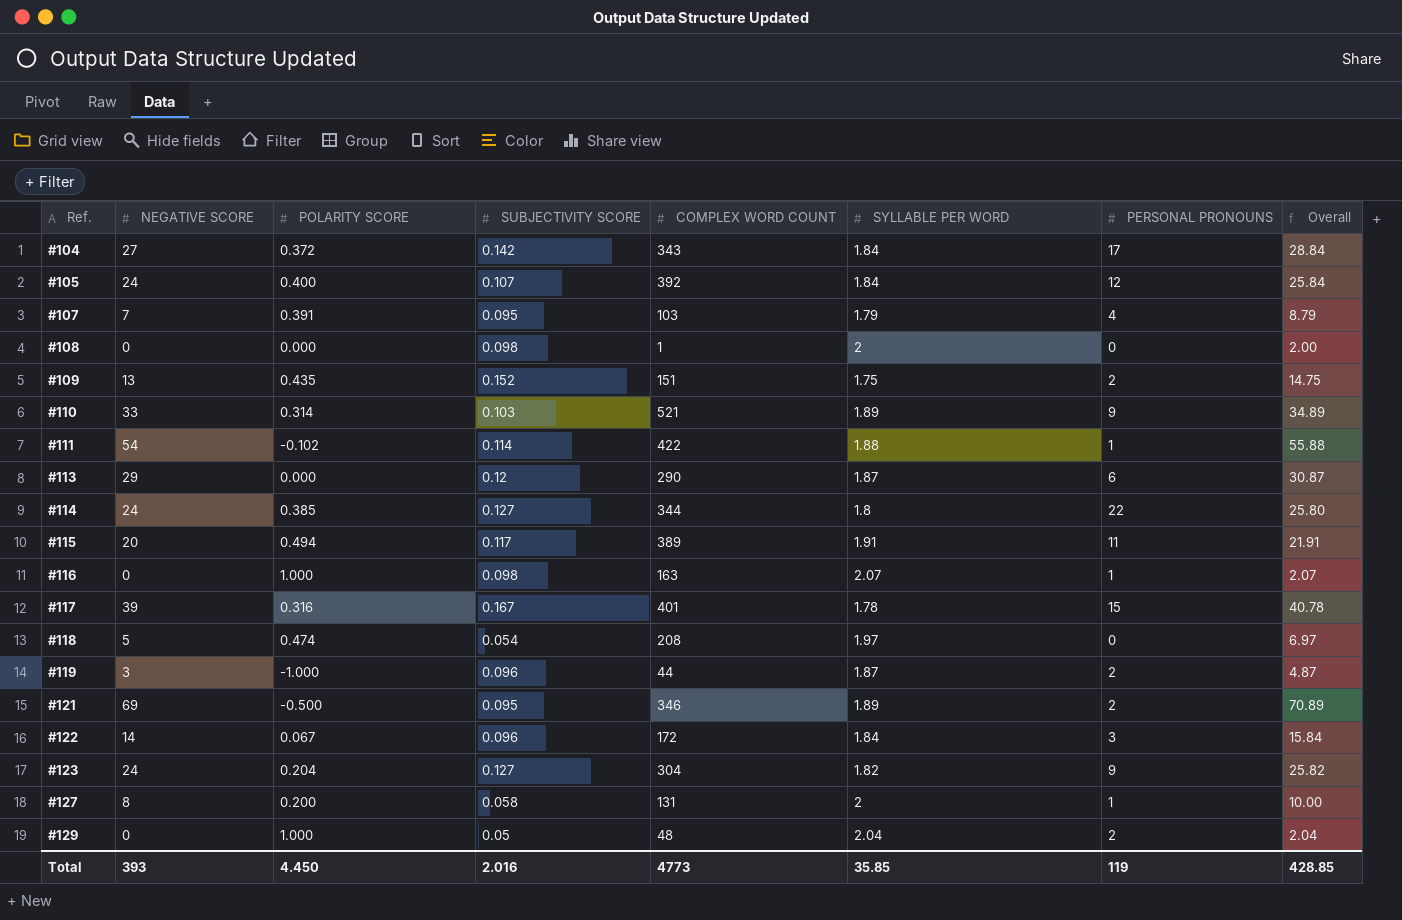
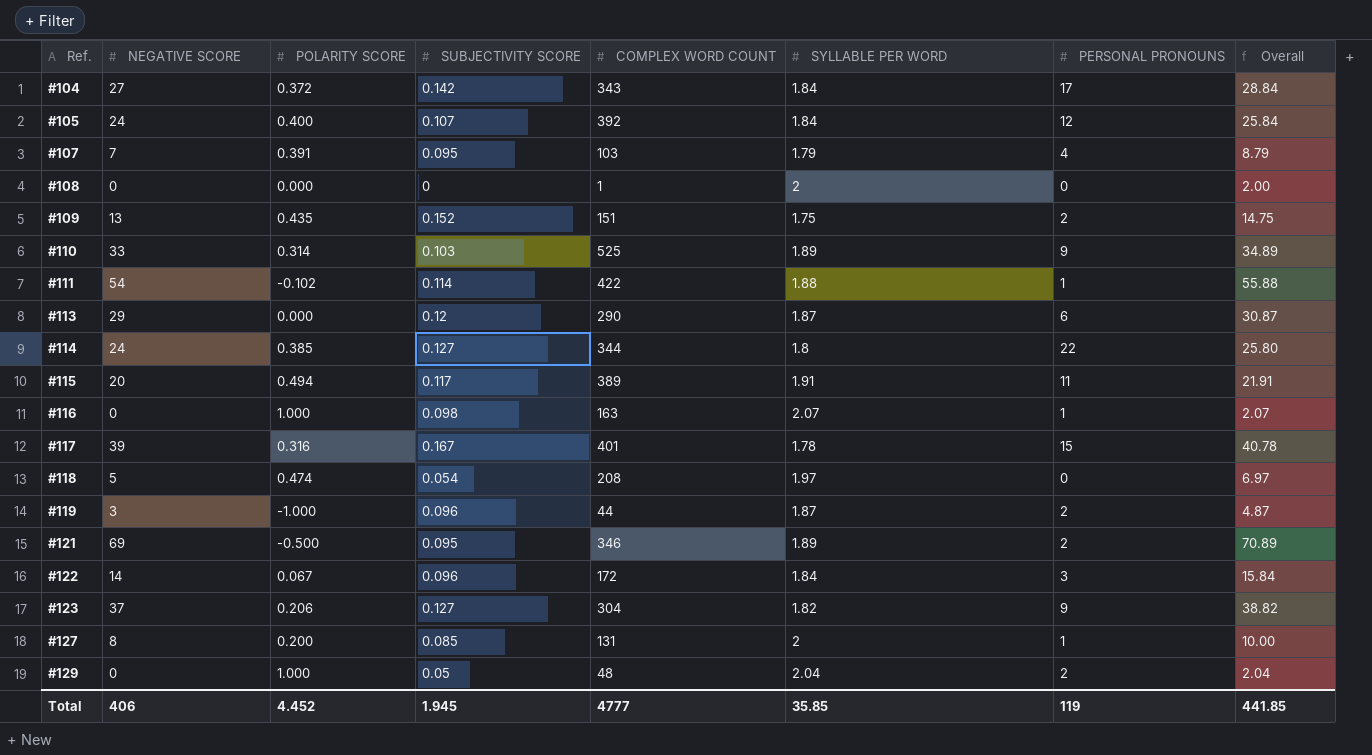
#108 | SUBJECTIVITY SCORE: 0.098 -> 0
#110 | COMPLEX WORD COUNT: 521 -> 525
#123 | NEGATIVE SCORE: 24 -> 37
#123 | POLARITY SCORE: 0.204 -> 0.206
#123 | Overall: 25.82 -> 38.82
#127 | SUBJECTIVITY SCORE: 0.058 -> 0.085
Total | NEGATIVE SCORE: 393 -> 406
Total | POLARITY SCORE: 4.450 -> 4.452
Total | SUBJECTIVITY SCORE: 2.016 -> 1.945
Total | COMPLEX WORD COUNT: 4773 -> 4777
Total | Overall: 428.85 -> 441.85

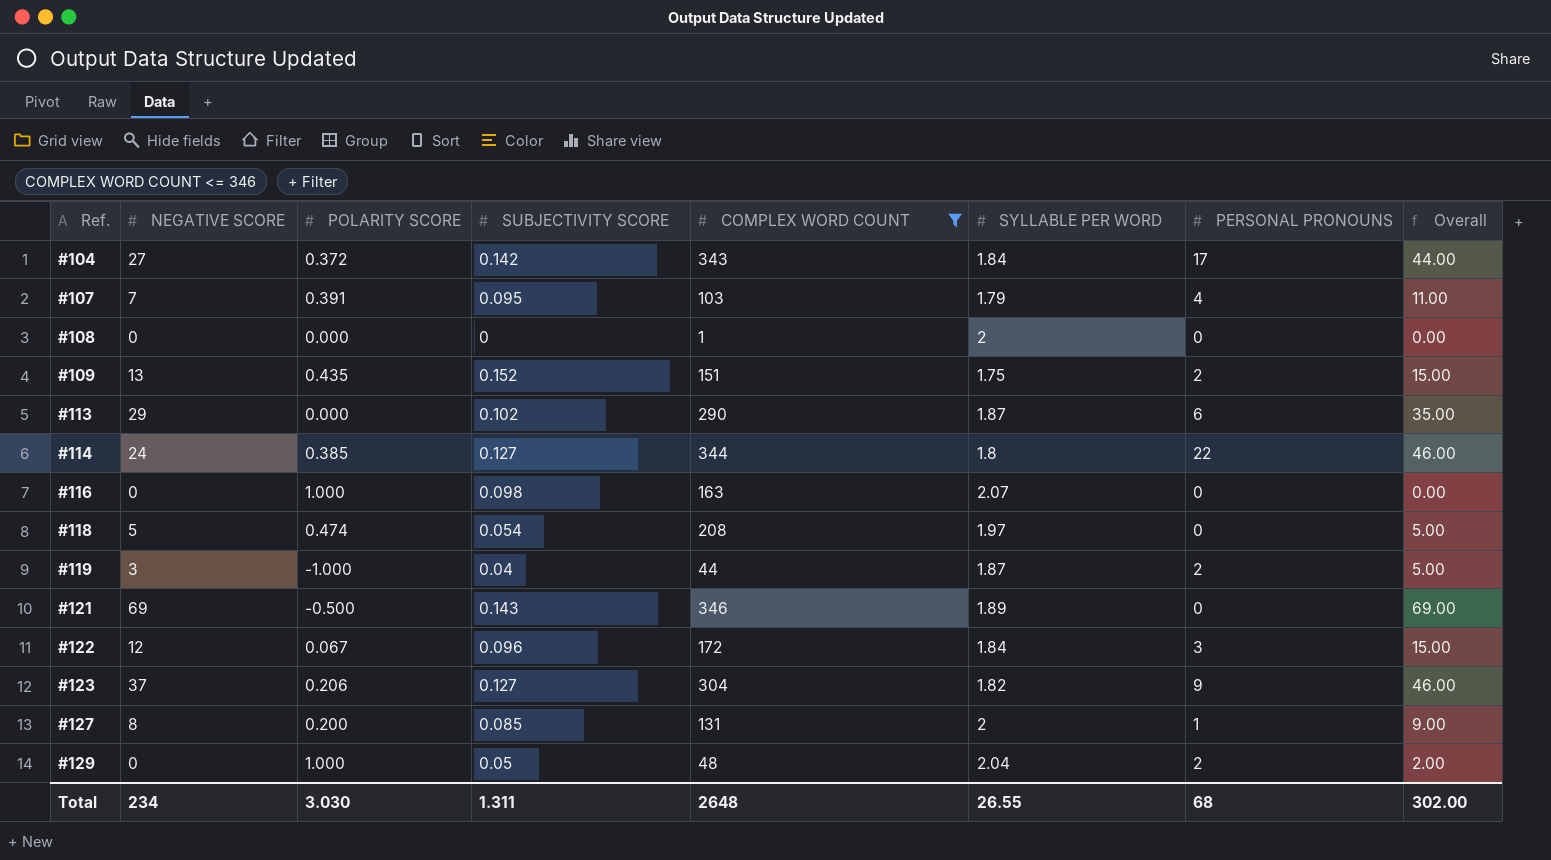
filter: none -> COMPLEX WORD COUNT <= 346
column Overall | formula: [NEGATIVE SCORE] + [SYLLABLE PER WORD] -> [NEGATIVE SCORE] + [PERSONAL PRONOUNS]
#113 | SUBJECTIVITY SCORE: 0.12 -> 0.102
#116 | PERSONAL PRONOUNS: 1 -> 0
#119 | SUBJECTIVITY SCORE: 0.096 -> 0.04
#121 | SUBJECTIVITY SCORE: 0.095 -> 0.143
#121 | PERSONAL PRONOUNS: 2 -> 0
#122 | NEGATIVE SCORE: 14 -> 12
Total | NEGATIVE SCORE: 406 -> 234
Total | POLARITY SCORE: 4.452 -> 3.030
Total | SUBJECTIVITY SCORE: 1.945 -> 1.311
Total | COMPLEX WORD COUNT: 4777 -> 2648
Total | SYLLABLE PER WORD: 35.85 -> 26.55
Total | PERSONAL PRONOUNS: 119 -> 68
Total | Overall: 441.85 -> 302.00

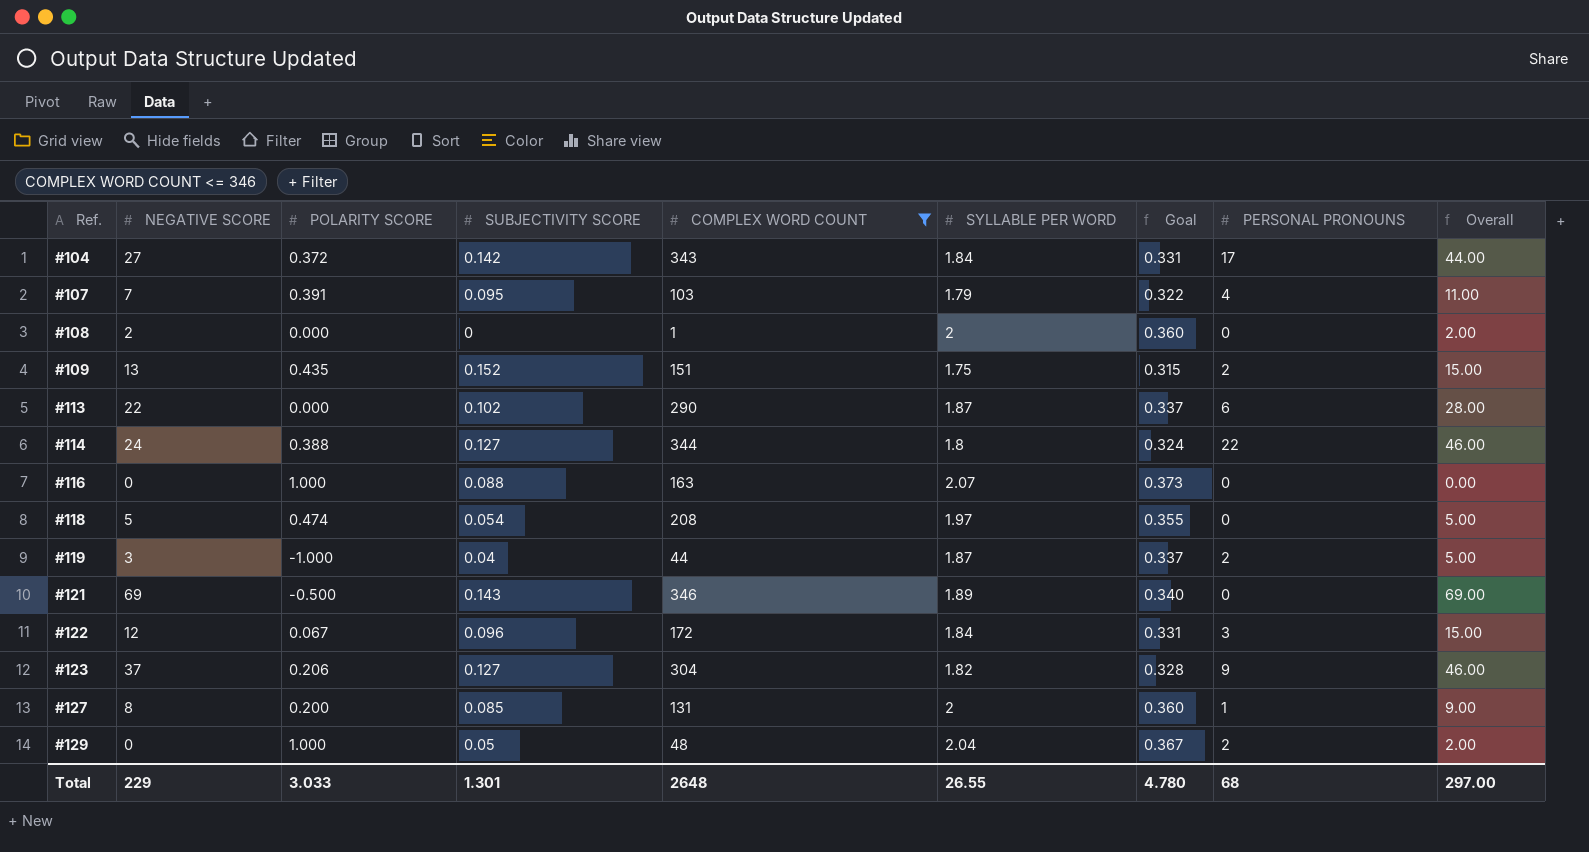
column Goal | formula: none -> [SYLLABLE PER WORD] * 0.18
#108 | NEGATIVE SCORE: 0 -> 2
#108 | Overall: 0.00 -> 2.00
#113 | NEGATIVE SCORE: 29 -> 22
#113 | Overall: 35.00 -> 28.00
#114 | POLARITY SCORE: 0.385 -> 0.388
#116 | SUBJECTIVITY SCORE: 0.098 -> 0.088
Total | NEGATIVE SCORE: 234 -> 229
Total | POLARITY SCORE: 3.030 -> 3.033
Total | SUBJECTIVITY SCORE: 1.311 -> 1.301
Total | Overall: 302.00 -> 297.00

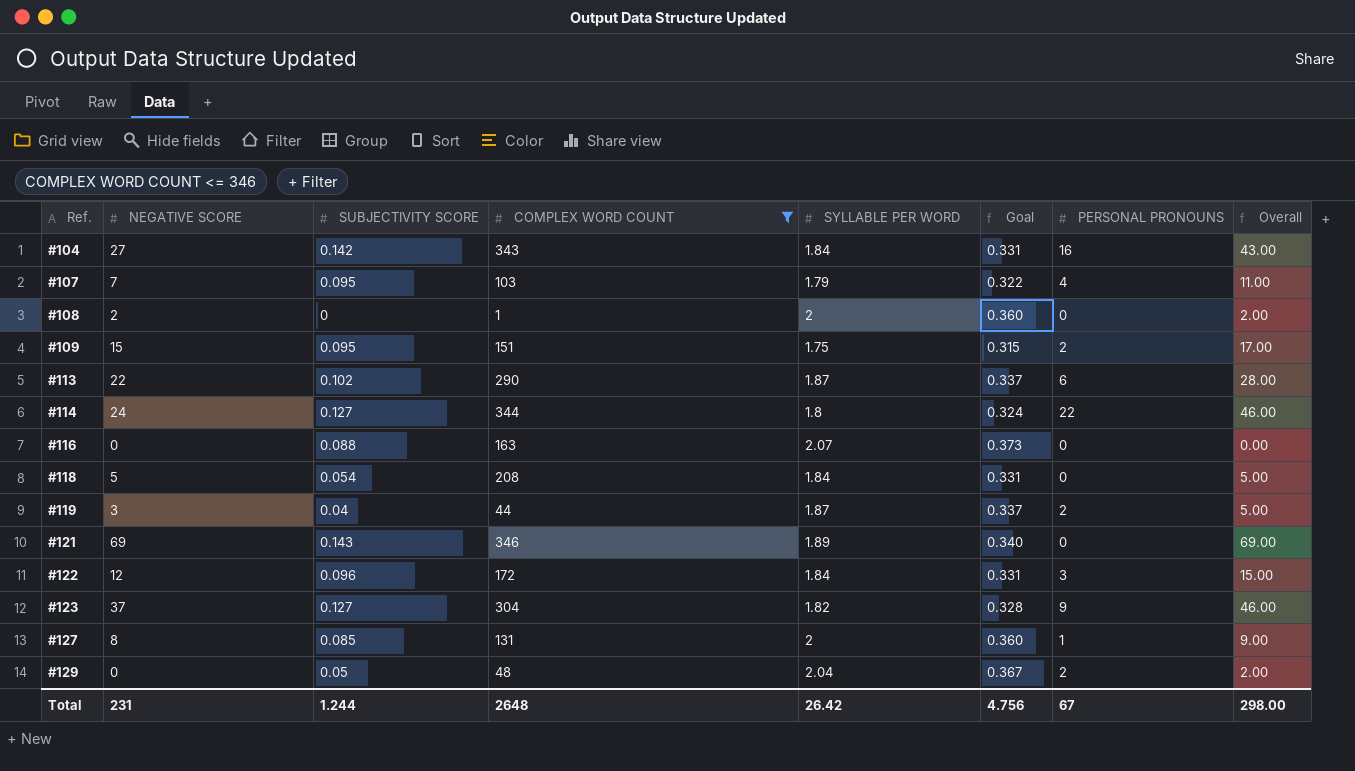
column POLARITY SCORE | position: 3 -> none
#104 | PERSONAL PRONOUNS: 17 -> 16
#104 | Overall: 44.00 -> 43.00
#109 | NEGATIVE SCORE: 13 -> 15
#109 | SUBJECTIVITY SCORE: 0.152 -> 0.095
#109 | Overall: 15.00 -> 17.00
#118 | SYLLABLE PER WORD: 1.97 -> 1.84
#118 | Goal: 0.355 -> 0.331
Total | NEGATIVE SCORE: 229 -> 231
Total | SUBJECTIVITY SCORE: 1.301 -> 1.244
Total | SYLLABLE PER WORD: 26.55 -> 26.42
Total | Goal: 4.780 -> 4.756
Total | PERSONAL PRONOUNS: 68 -> 67
Total | Overall: 297.00 -> 298.00

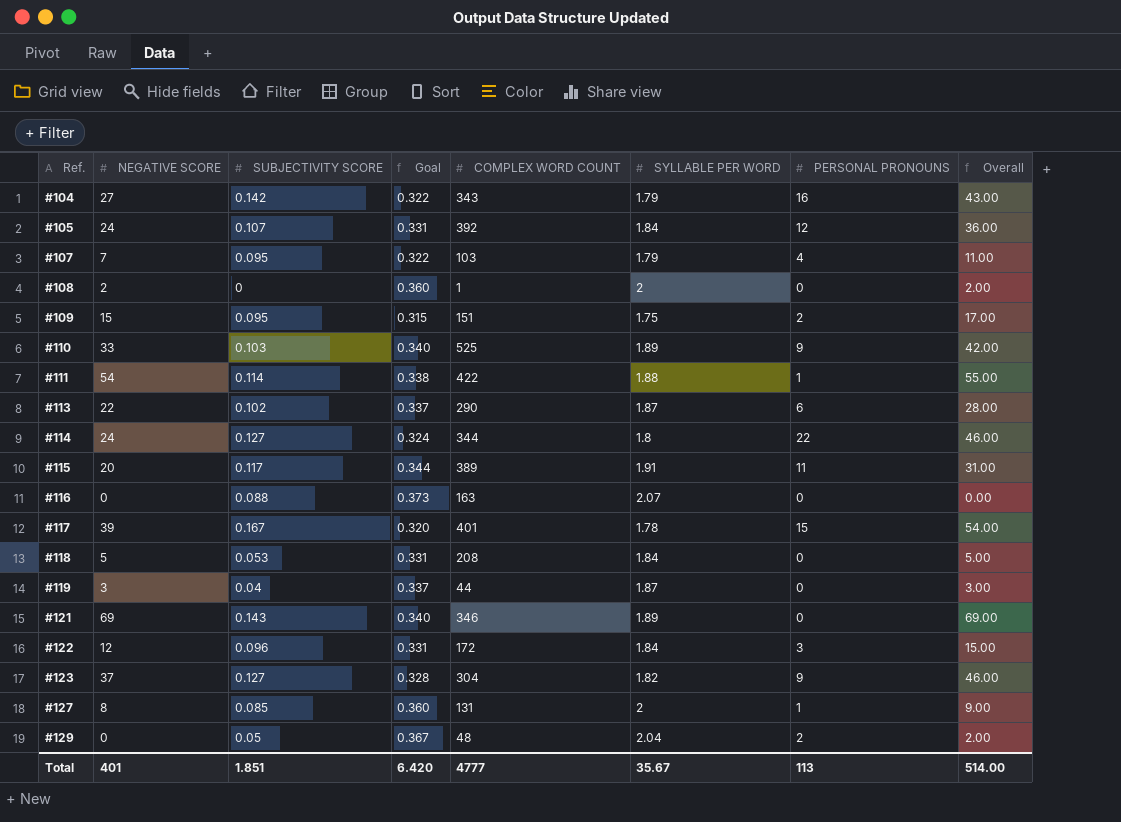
filter: COMPLEX WORD COUNT <= 346 -> none
column Goal | position: 6 -> 4
#104 | Goal: 0.331 -> 0.322
#104 | SYLLABLE PER WORD: 1.84 -> 1.79
#118 | SUBJECTIVITY SCORE: 0.054 -> 0.053
#119 | PERSONAL PRONOUNS: 2 -> 0
#119 | Overall: 5.00 -> 3.00
Total | NEGATIVE SCORE: 231 -> 401
Total | SUBJECTIVITY SCORE: 1.244 -> 1.851
Total | Goal: 4.756 -> 6.420
Total | COMPLEX WORD COUNT: 2648 -> 4777
Total | SYLLABLE PER WORD: 26.42 -> 35.67
Total | PERSONAL PRONOUNS: 67 -> 113
Total | Overall: 298.00 -> 514.00

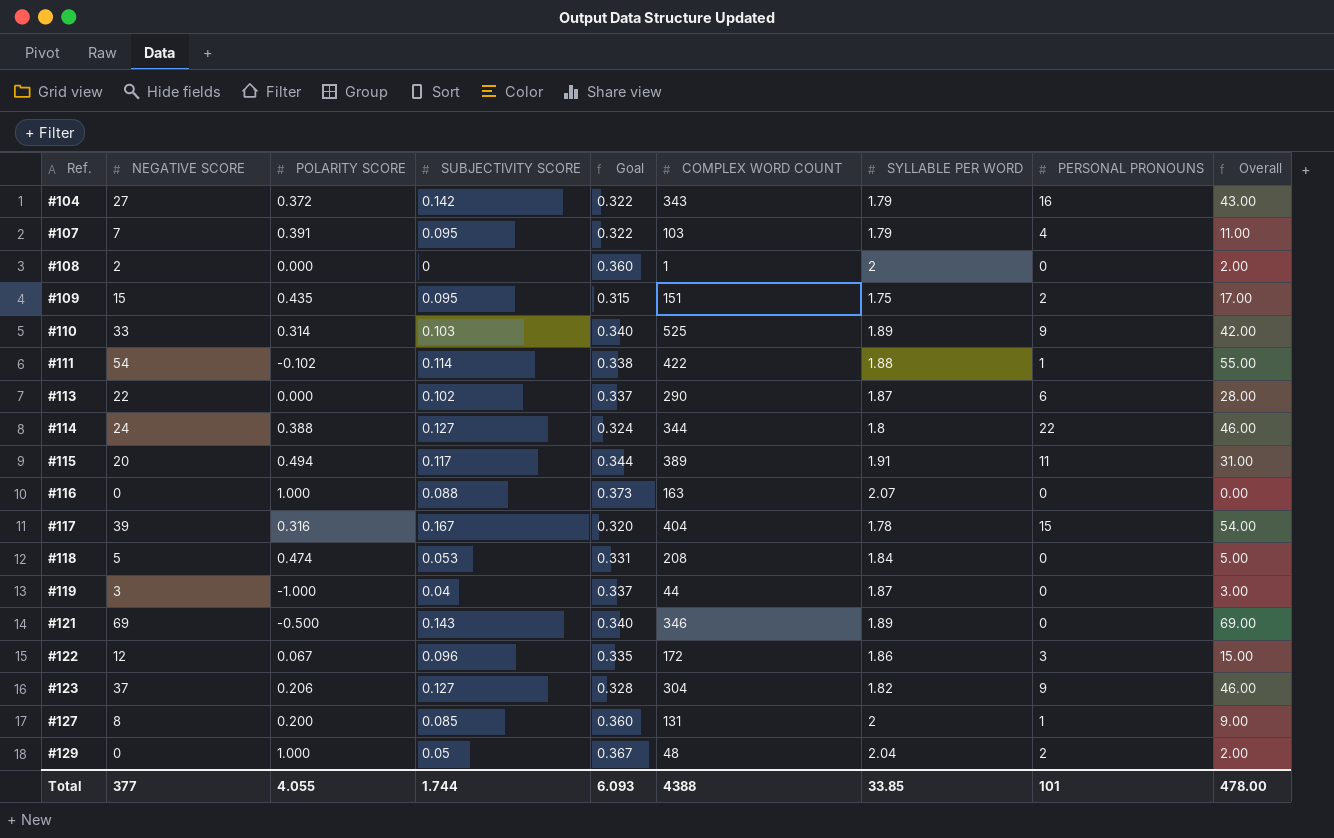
column POLARITY SCORE | position: none -> 3
row #105: 24 | 0.107 | 0.331 | 392 | 1.84 | 12 | 36.00 -> none
#117 | COMPLEX WORD COUNT: 401 -> 404
#122 | Goal: 0.331 -> 0.335
#122 | SYLLABLE PER WORD: 1.84 -> 1.86
Total | NEGATIVE SCORE: 401 -> 377
Total | SUBJECTIVITY SCORE: 1.851 -> 1.744
Total | Goal: 6.420 -> 6.093
Total | COMPLEX WORD COUNT: 4777 -> 4388
Total | SYLLABLE PER WORD: 35.67 -> 33.85
Total | PERSONAL PRONOUNS: 113 -> 101
Total | Overall: 514.00 -> 478.00

